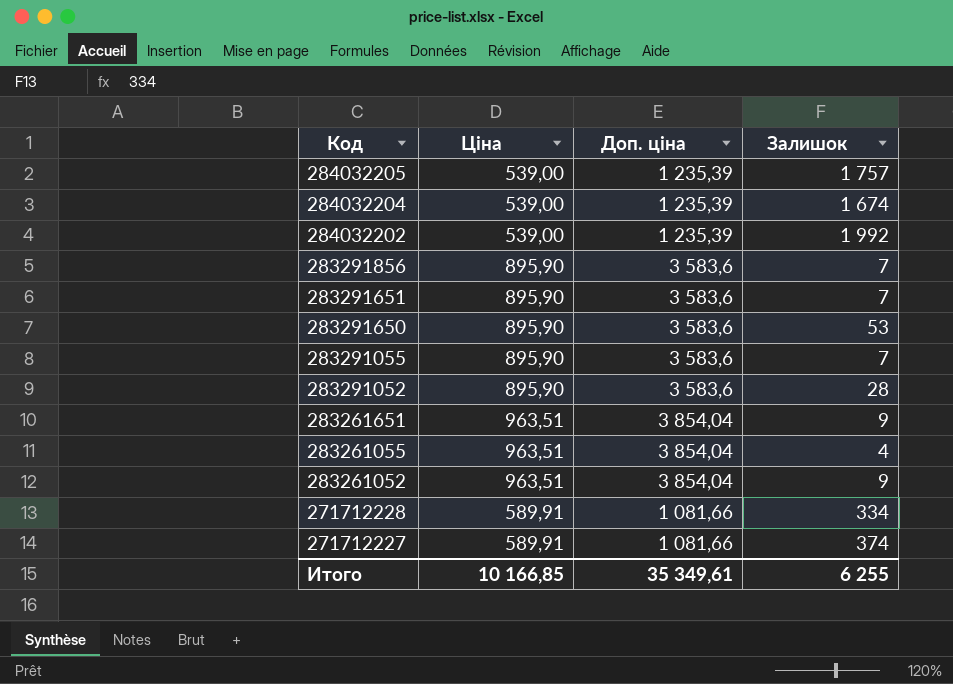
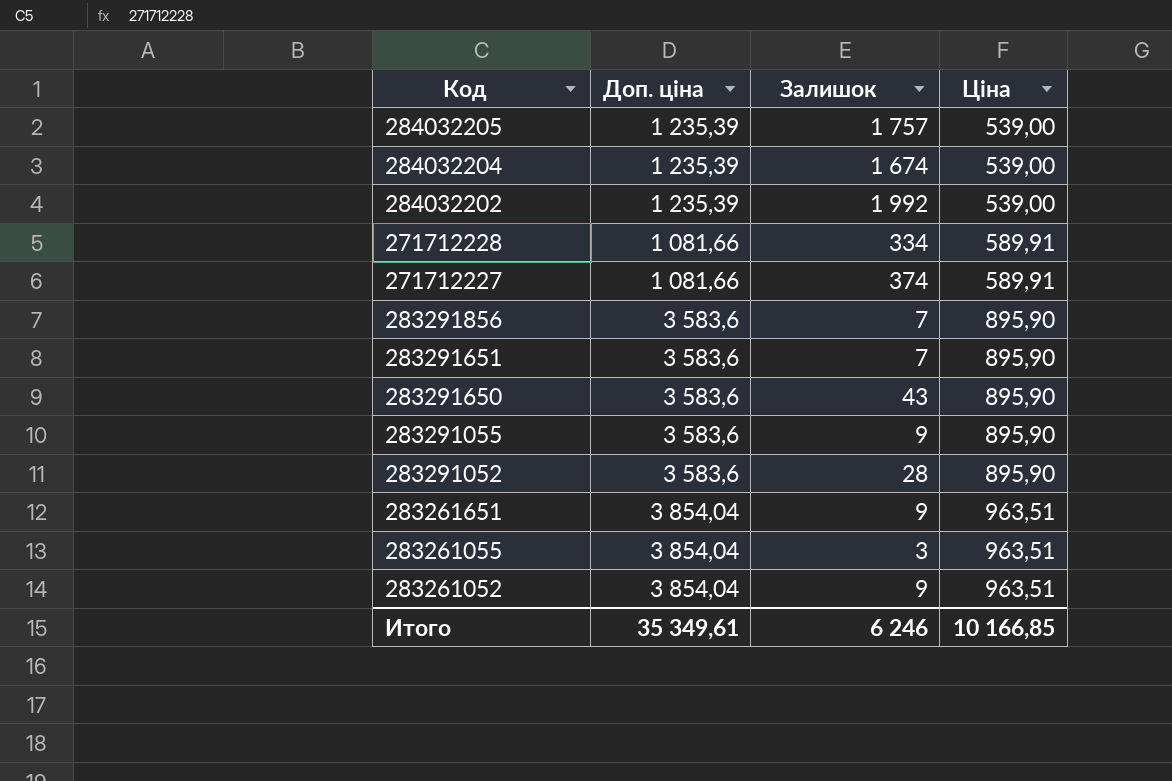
row order: Код descending -> Ціна ascending
column Ціна | position: 2 -> 4
283291650 | Залишок: 53 -> 43
283291055 | Залишок: 7 -> 9
283261055 | Залишок: 4 -> 3
Итого | Залишок: 6 255 -> 6 246

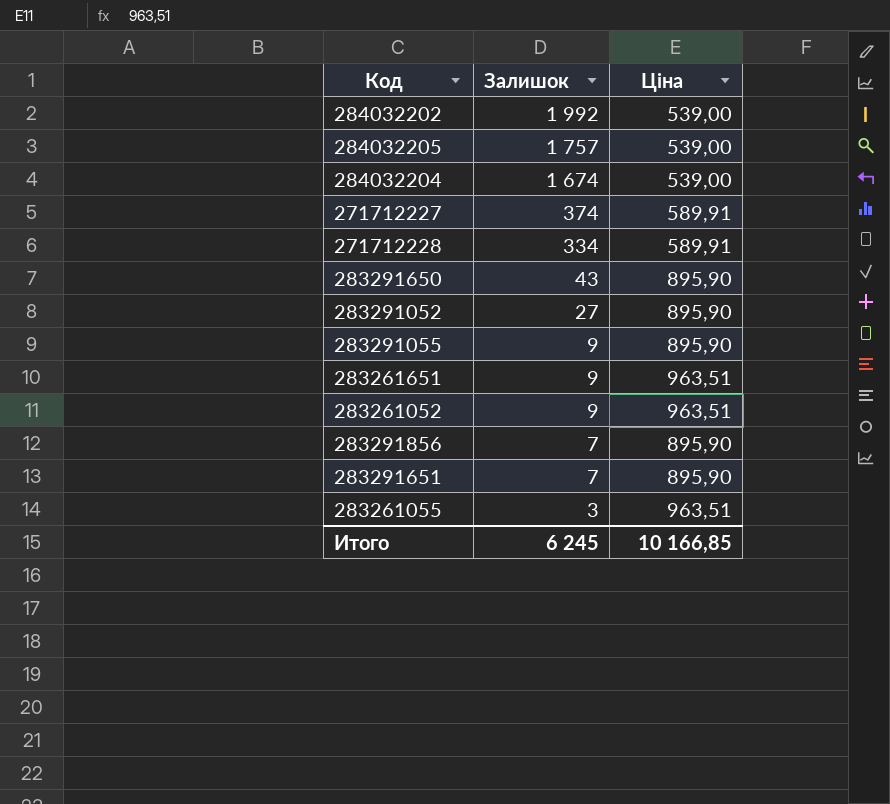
row order: Ціна ascending -> Залишок descending
column Доп. ціна | position: 2 -> none
283291052 | Залишок: 28 -> 27
Итого | Залишок: 6 246 -> 6 245

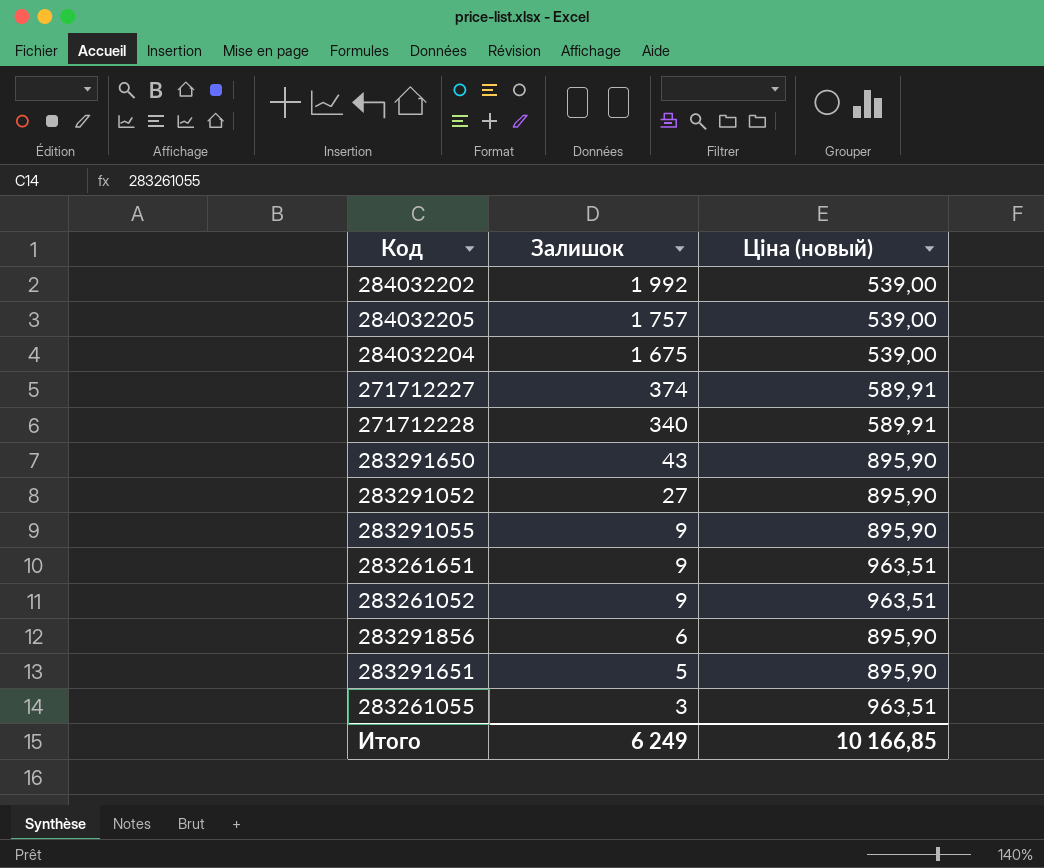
column name: Ціна -> Ціна (новый)
284032204 | Залишок: 1 674 -> 1 675
271712228 | Залишок: 334 -> 340
283291856 | Залишок: 7 -> 6
283291651 | Залишок: 7 -> 5
Итого | Залишок: 6 245 -> 6 249

